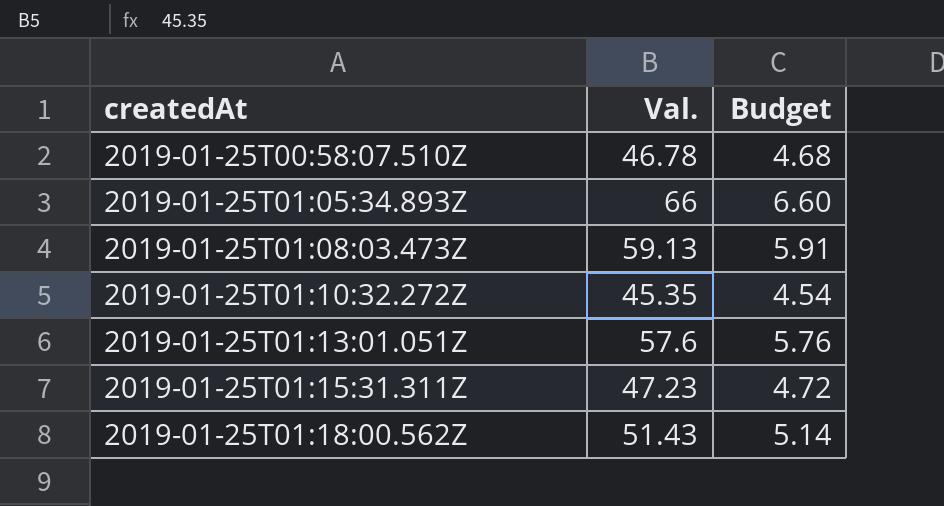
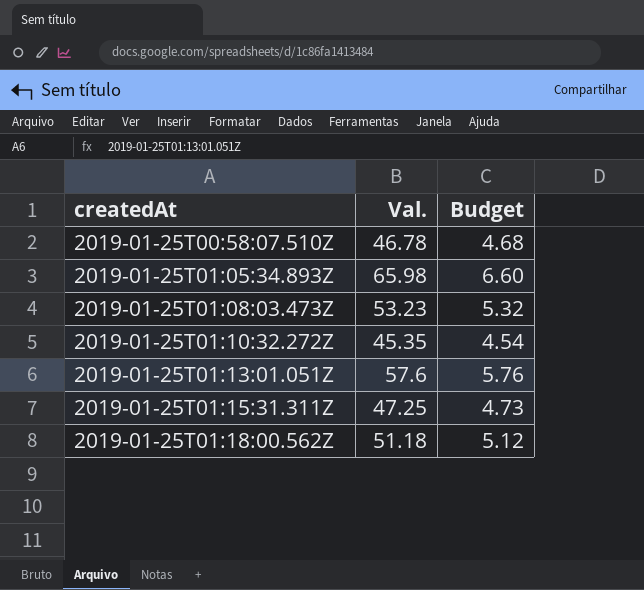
2019-01-25T01:05:34.893Z | Val.: 66 -> 65.98
2019-01-25T01:08:03.473Z | Val.: 59.13 -> 53.23
2019-01-25T01:08:03.473Z | Budget: 5.91 -> 5.32
2019-01-25T01:15:31.311Z | Val.: 47.23 -> 47.25
2019-01-25T01:15:31.311Z | Budget: 4.72 -> 4.73
2019-01-25T01:18:00.562Z | Val.: 51.43 -> 51.18
2019-01-25T01:18:00.562Z | Budget: 5.14 -> 5.12

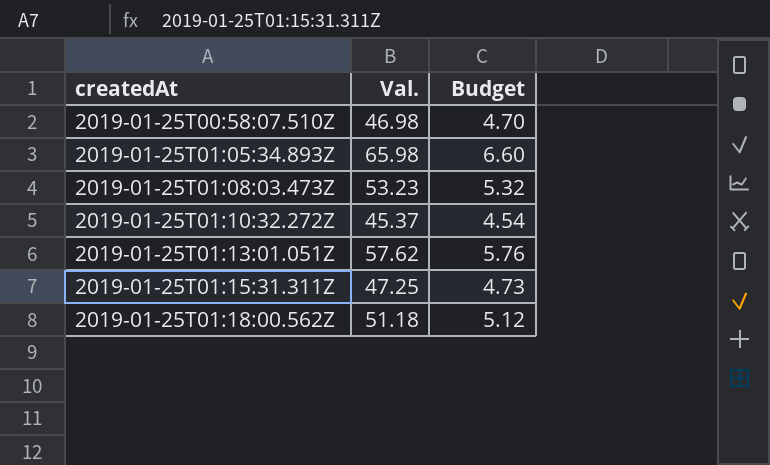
2019-01-25T00:58:07.510Z | Val.: 46.78 -> 46.98
2019-01-25T00:58:07.510Z | Budget: 4.68 -> 4.70
2019-01-25T01:10:32.272Z | Val.: 45.35 -> 45.37
2019-01-25T01:13:01.051Z | Val.: 57.6 -> 57.62

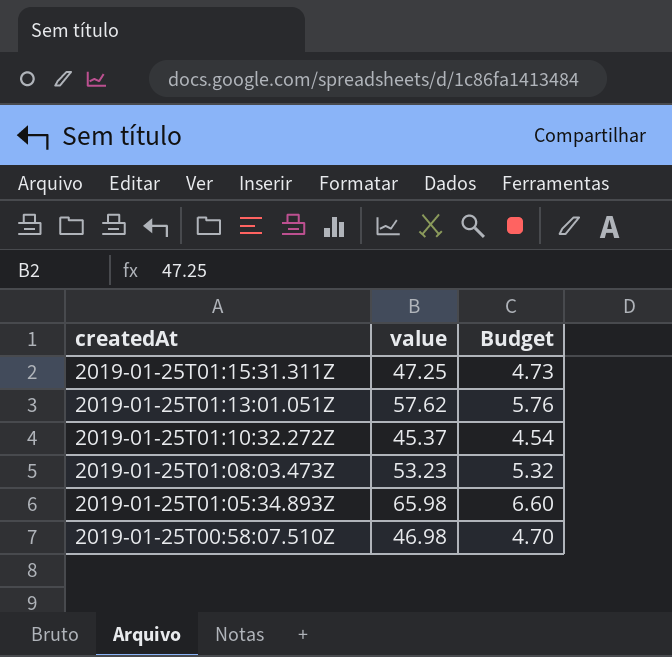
row order: createdAt ascending -> createdAt descending
column name: Val. -> value
row 2019-01-25T01:18:00.562Z: 51.18 | 5.12 -> none

